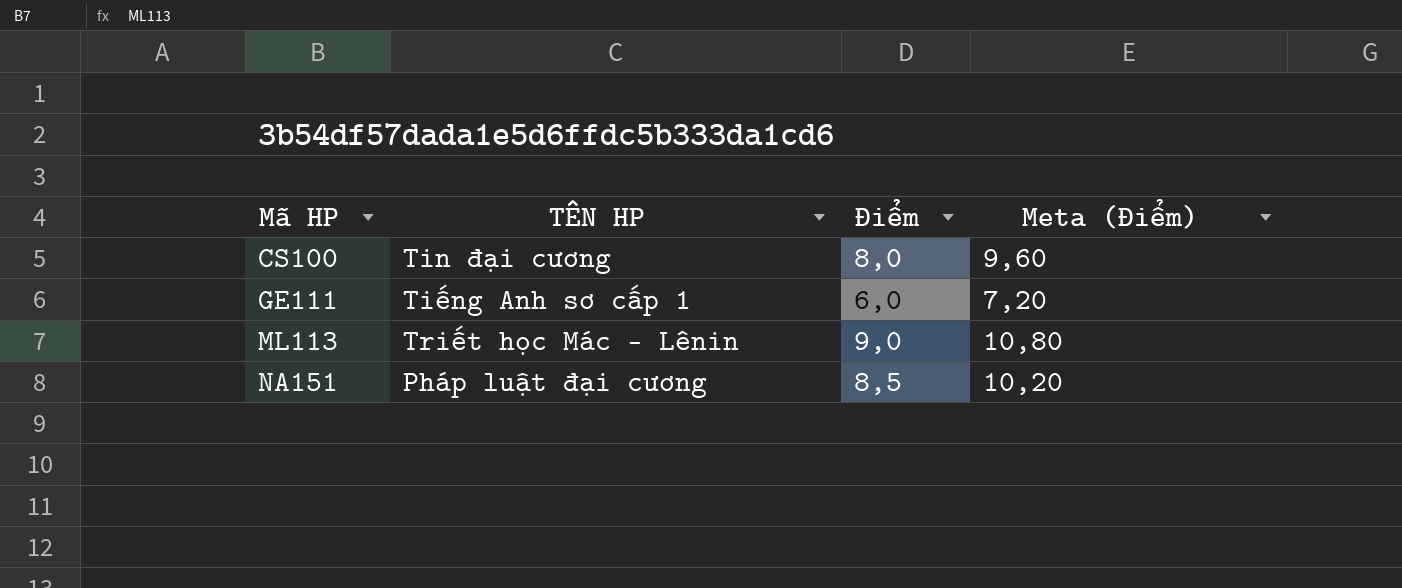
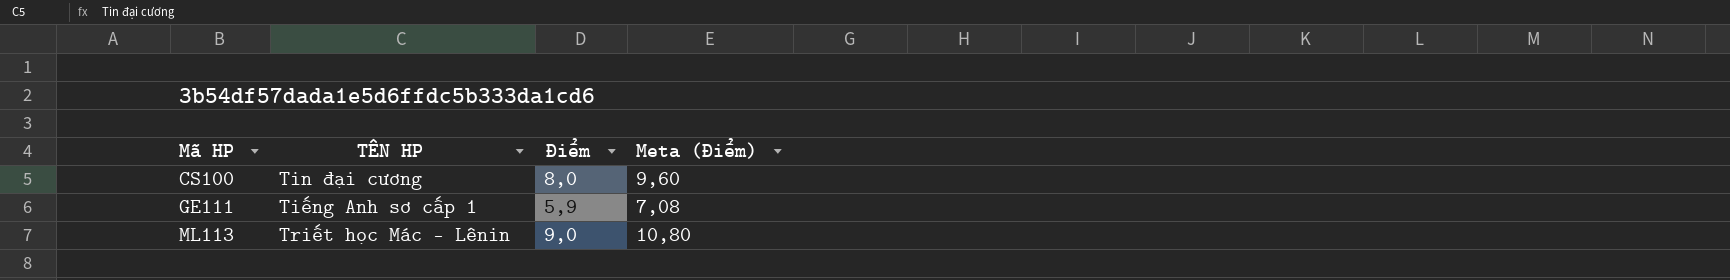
row NA151: Pháp luật đại cương | 8,5 | 10,20 -> none
GE111 | Điểm: 6,0 -> 5,9
GE111 | Meta (Điểm): 7,20 -> 7,08

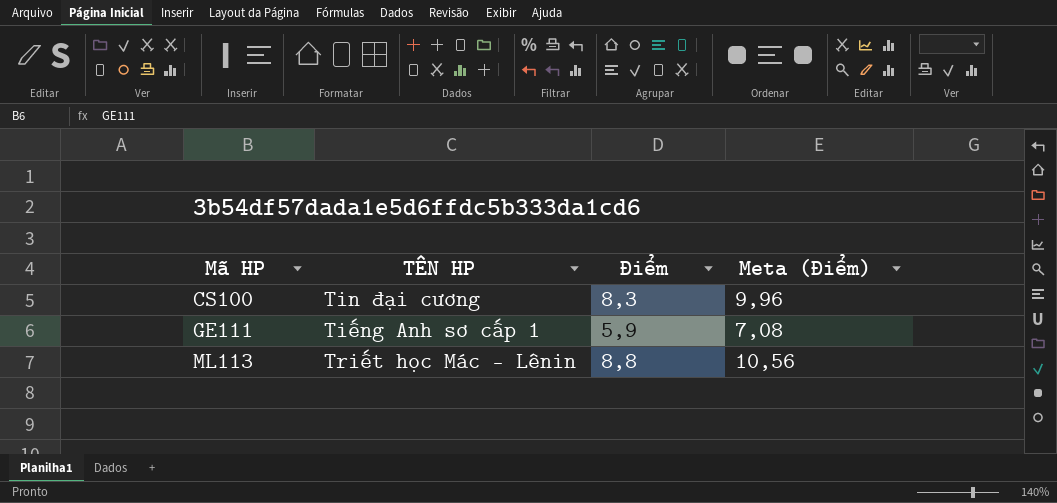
CS100 | Điểm: 8,0 -> 8,3
CS100 | Meta (Điểm): 9,60 -> 9,96
ML113 | Điểm: 9,0 -> 8,8
ML113 | Meta (Điểm): 10,80 -> 10,56

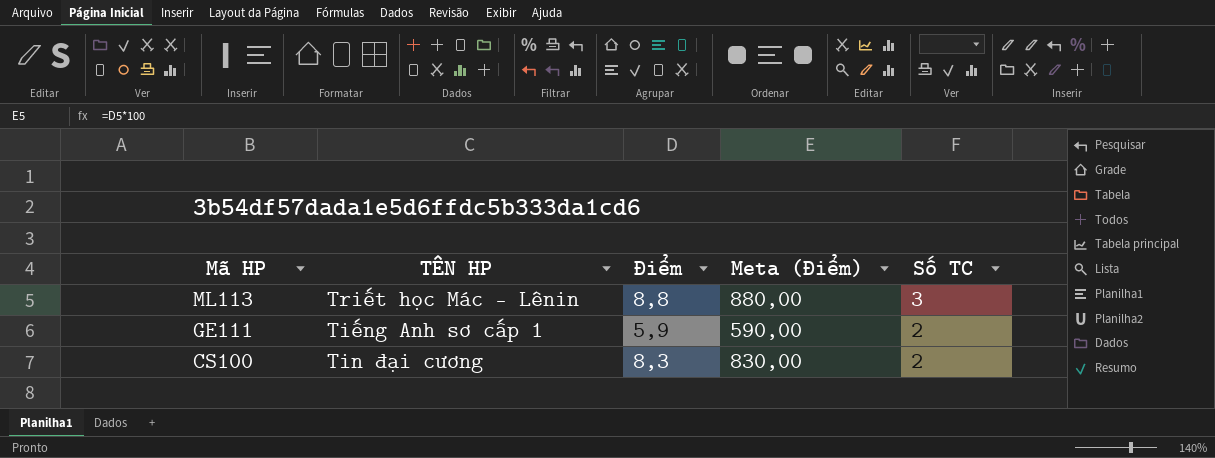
row order: Mã HP ascending -> Mã HP descending
column Meta (Điểm) | formula: [Điểm] * 1,2 -> [Điểm] * 100
column Số TC | position: none -> 5

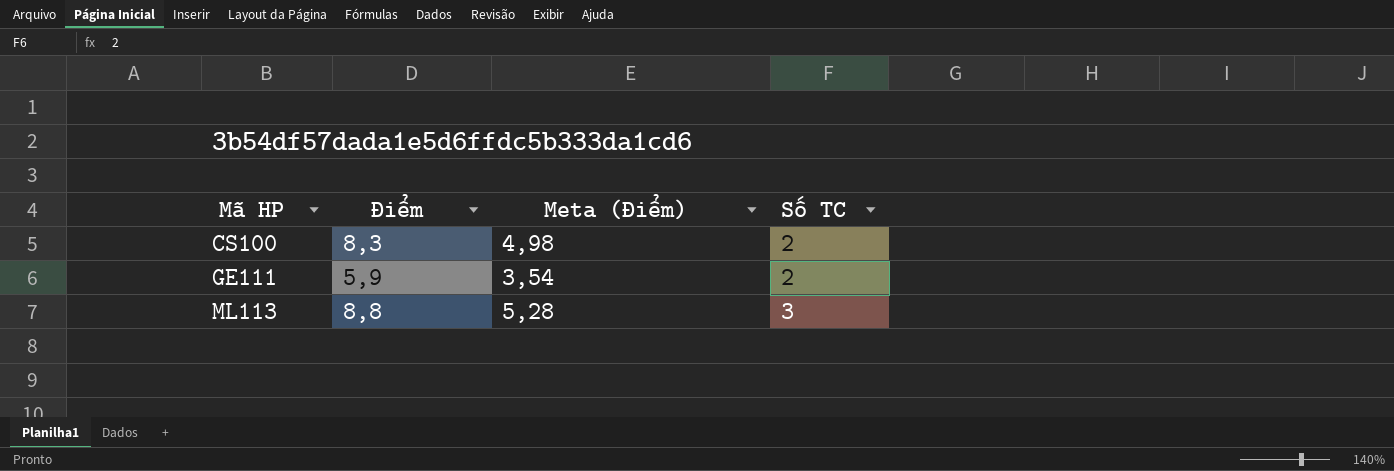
row order: Mã HP descending -> Mã HP ascending
column TÊN HP | position: 2 -> none
column Meta (Điểm) | formula: [Điểm] * 100 -> [Điểm] * 0,6

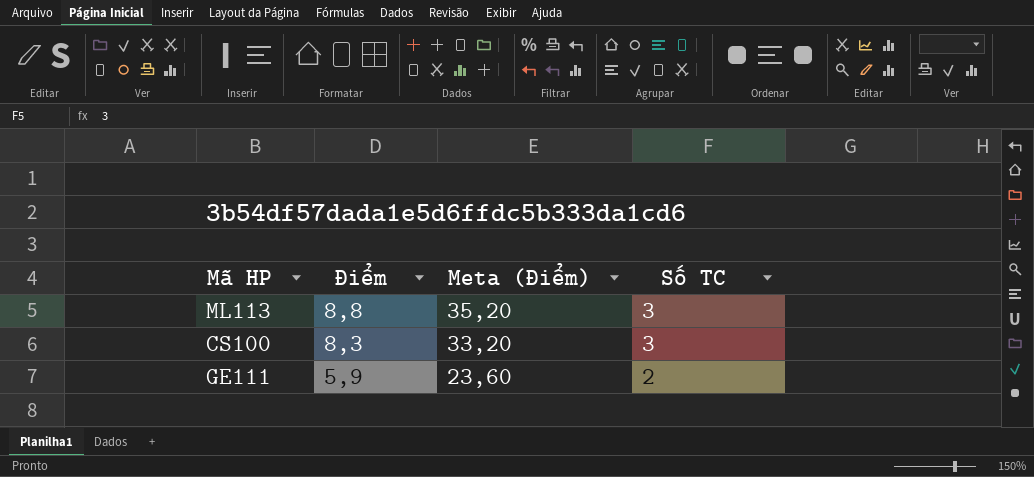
row order: Mã HP ascending -> Điểm descending
column Meta (Điểm) | formula: [Điểm] * 0,6 -> [Điểm] * 4
CS100 | Số TC: 2 -> 3

